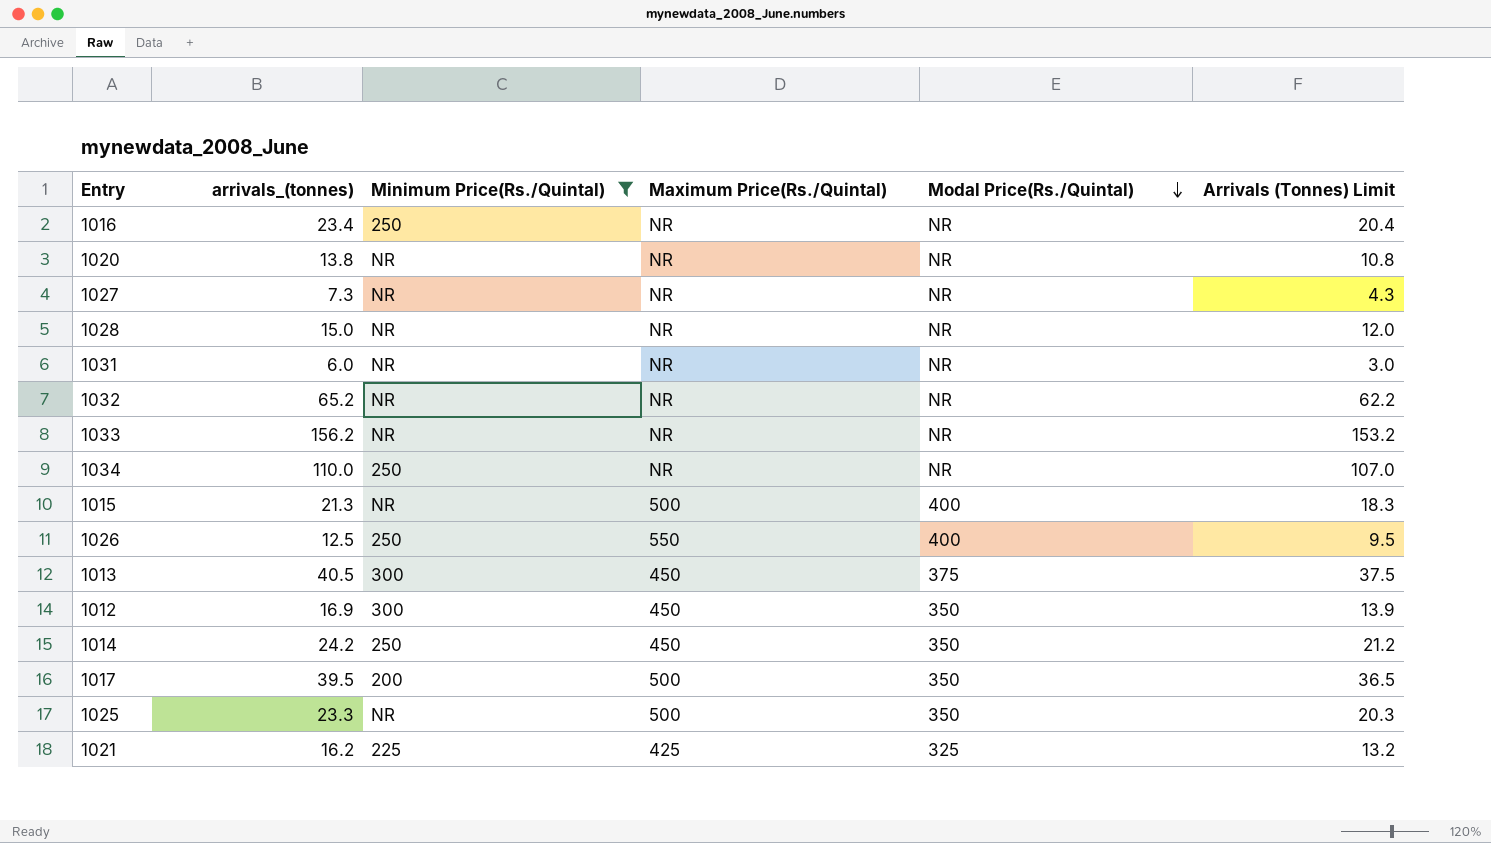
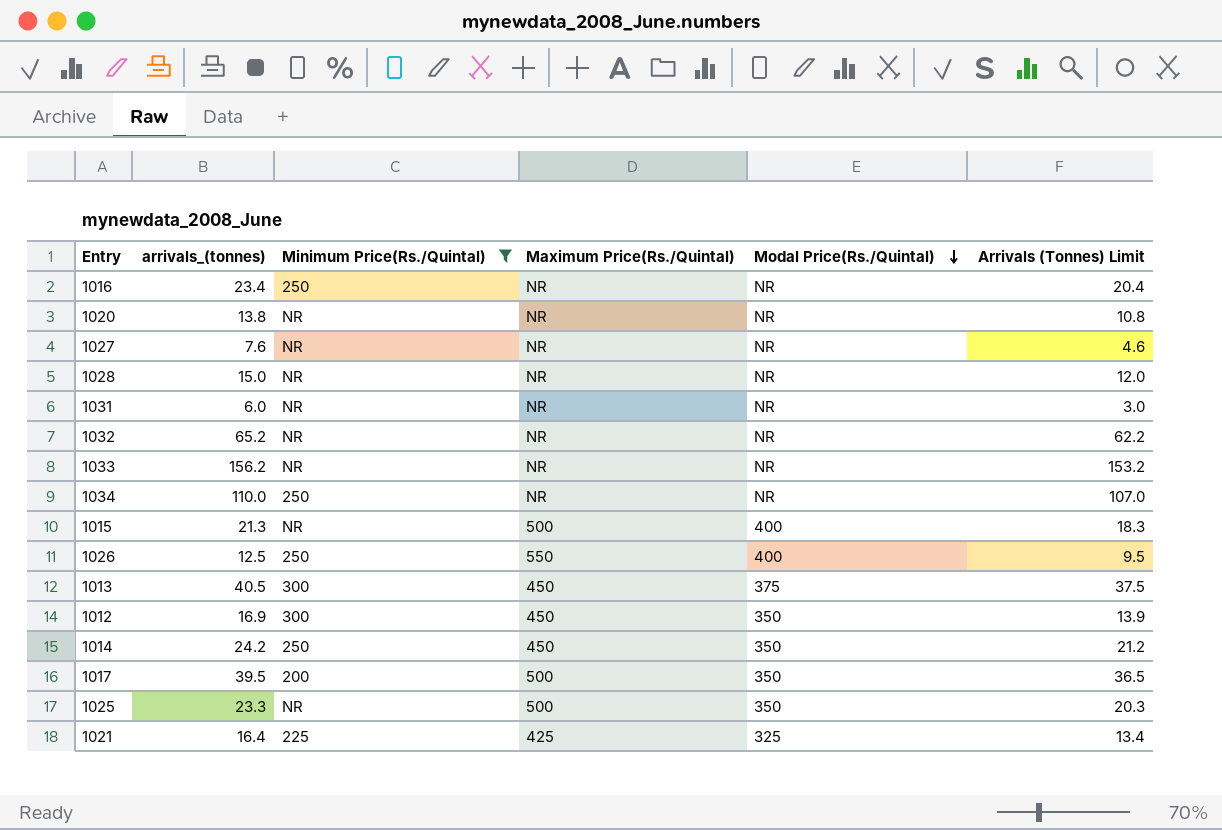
1027 | arrivals_(tonnes): 7.3 -> 7.6
1027 | Arrivals (Tonnes) Limit: 4.3 -> 4.6
1021 | arrivals_(tonnes): 16.2 -> 16.4
1021 | Arrivals (Tonnes) Limit: 13.2 -> 13.4

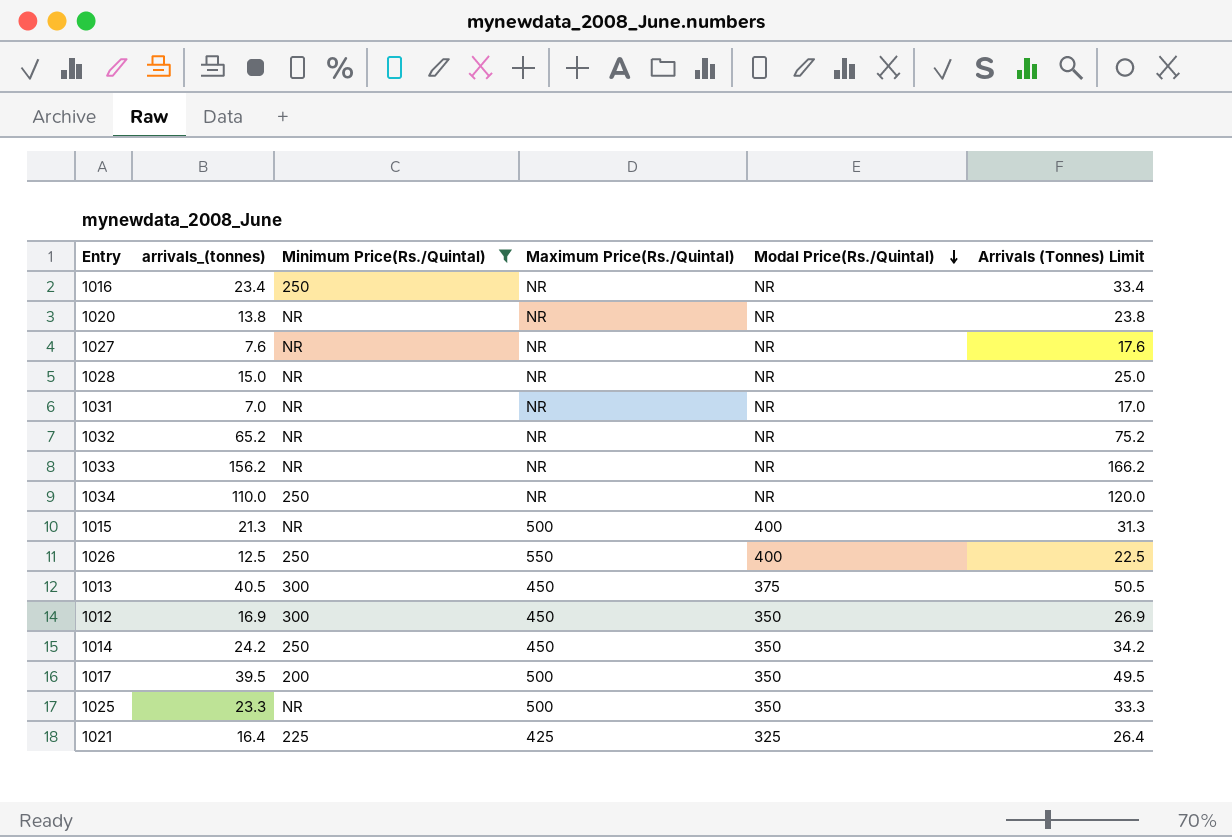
column Arrivals (Tonnes) Limit | formula: [arrivals_(tonnes)] - 3 -> [arrivals_(tonnes)] + 10
1031 | arrivals_(tonnes): 6.0 -> 7.0

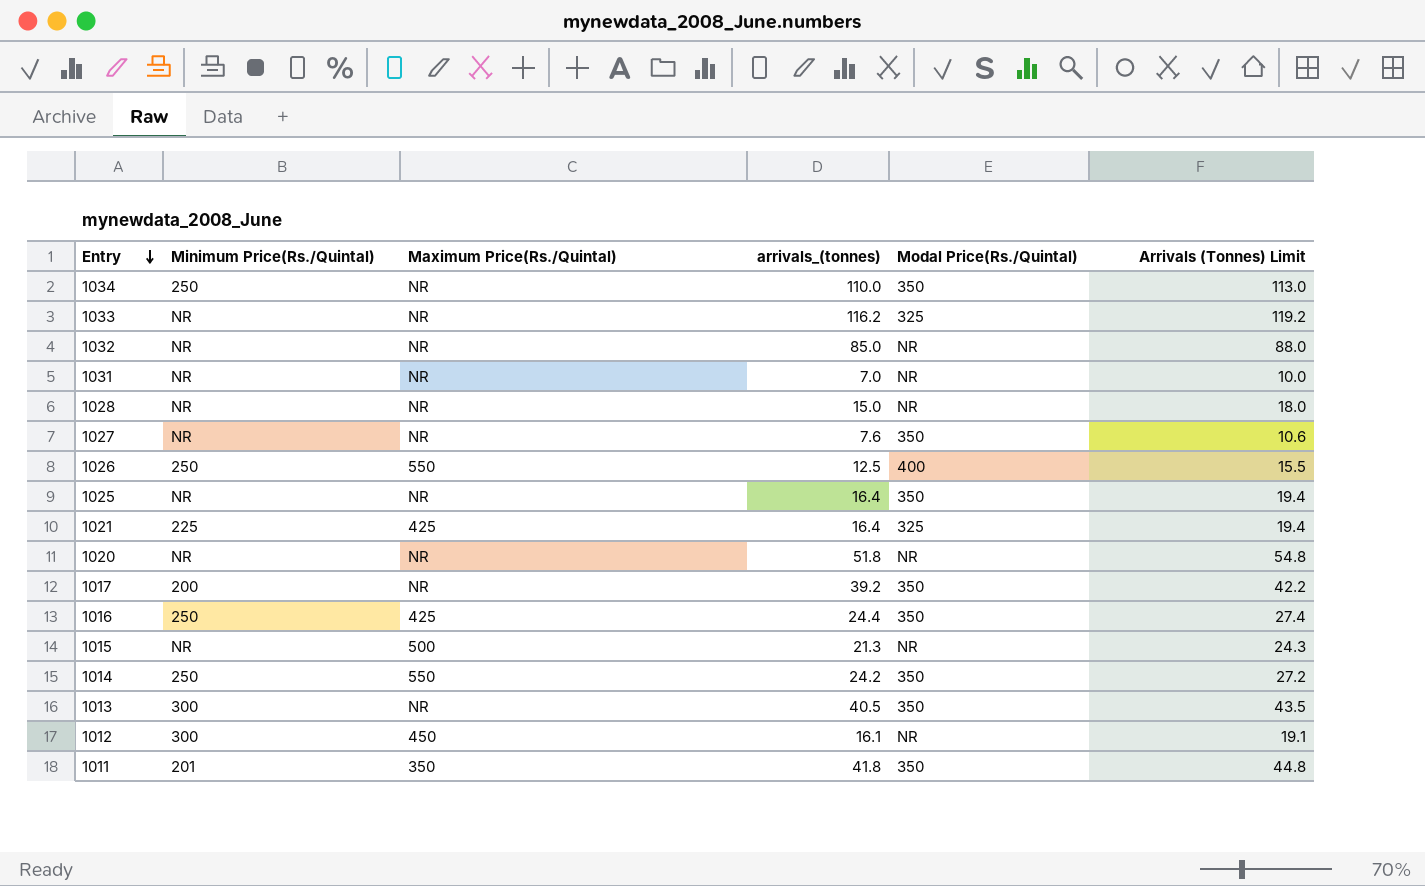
filter: Minimum Price(Rs./Quintal) != 201 -> none
row order: Modal Price(Rs./Quintal) descending -> Entry descending
column arrivals_(tonnes) | position: 2 -> 4
column Arrivals (Tonnes) Limit | formula: [arrivals_(tonnes)] + 10 -> [arrivals_(tonnes)] + 3
1034 | Modal Price(Rs./Quintal): NR -> 350
1033 | arrivals_(tonnes): 156.2 -> 116.2
1033 | Modal Price(Rs./Quintal): NR -> 325
1032 | arrivals_(tonnes): 65.2 -> 85.0
1027 | Modal Price(Rs./Quintal): NR -> 350
1025 | Maximum Price(Rs./Quintal): 500 -> NR
1025 | arrivals_(tonnes): 23.3 -> 16.4
1020 | arrivals_(tonnes): 13.8 -> 51.8
1017 | Maximum Price(Rs./Quintal): 500 -> NR
1017 | arrivals_(tonnes): 39.5 -> 39.2
1016 | Maximum Price(Rs./Quintal): NR -> 425
1016 | arrivals_(tonnes): 23.4 -> 24.4
1016 | Modal Price(Rs./Quintal): NR -> 350
1015 | Modal Price(Rs./Quintal): 400 -> NR
1014 | Maximum Price(Rs./Quintal): 450 -> 550
1013 | Maximum Price(Rs./Quintal): 450 -> NR
1013 | Modal Price(Rs./Quintal): 375 -> 350
1012 | arrivals_(tonnes): 16.9 -> 16.1
1012 | Modal Price(Rs./Quintal): 350 -> NR

